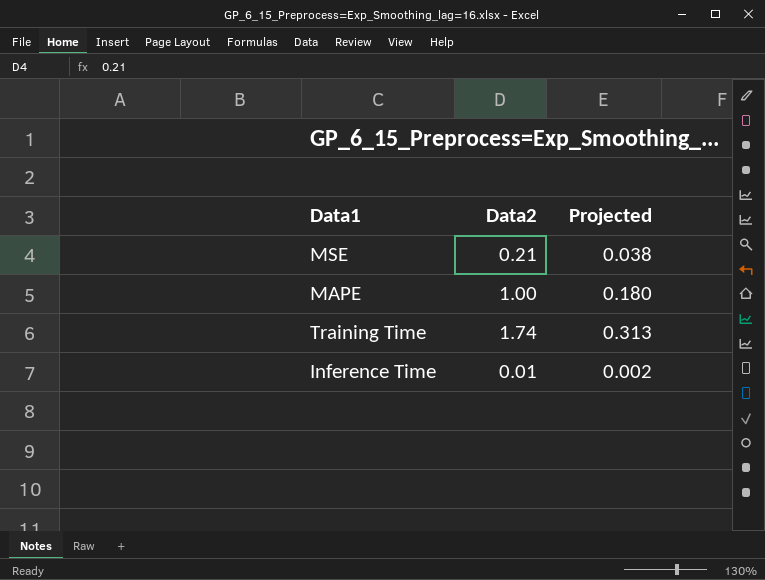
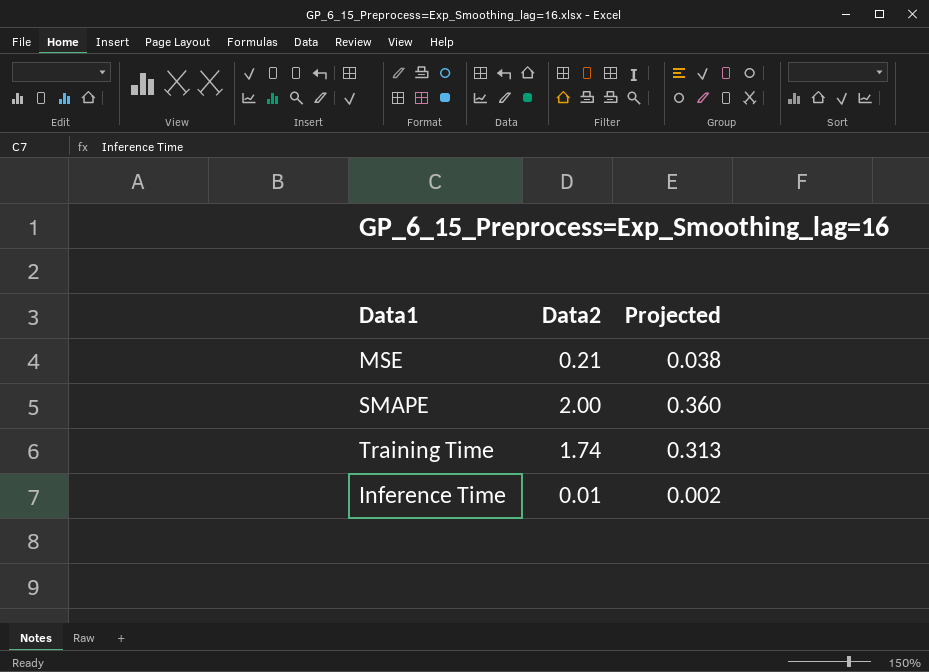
row MAPE: 1.00 | 0.180 -> none
row SMAPE: none -> 2.00 | 0.360

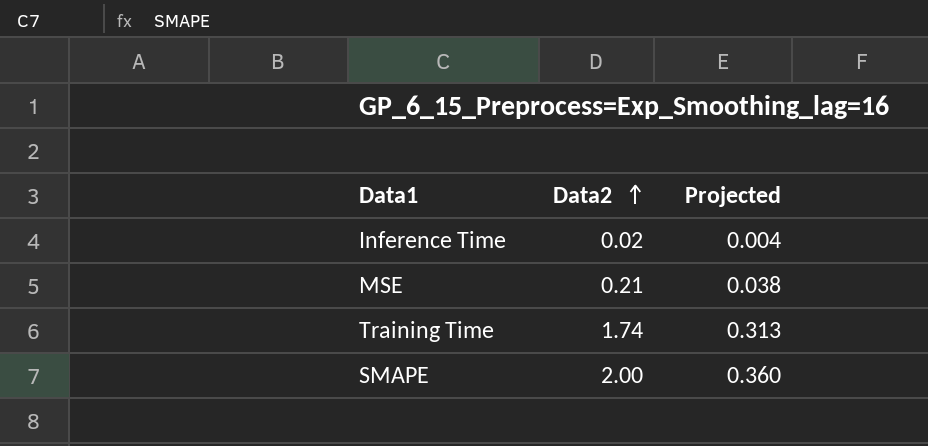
row order: none -> Data2 ascending
Inference Time | Data2: 0.01 -> 0.02
Inference Time | Projected: 0.002 -> 0.004

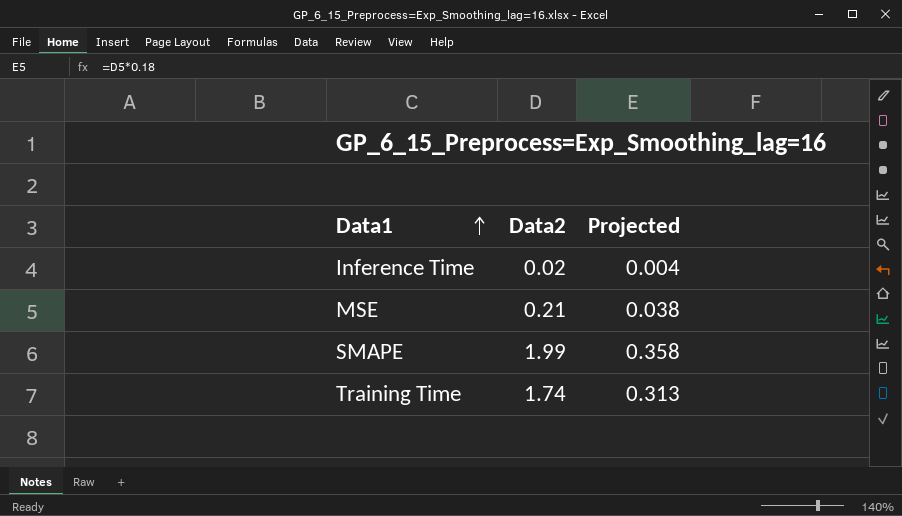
row order: Data2 ascending -> Data1 ascending
SMAPE | Data2: 2.00 -> 1.99
SMAPE | Projected: 0.360 -> 0.358

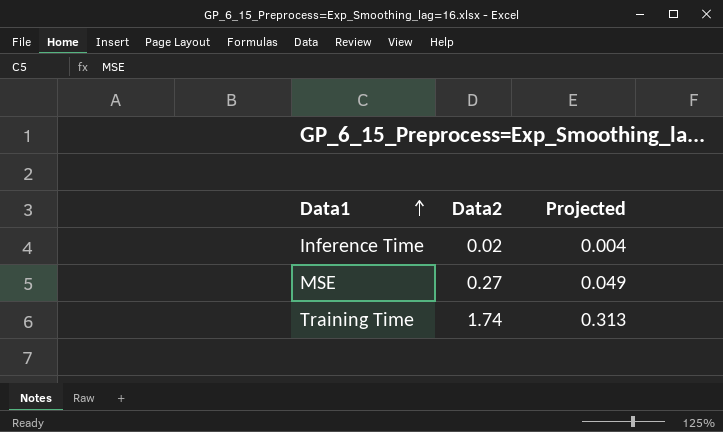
row SMAPE: 1.99 | 0.358 -> none
MSE | Data2: 0.21 -> 0.27
MSE | Projected: 0.038 -> 0.049

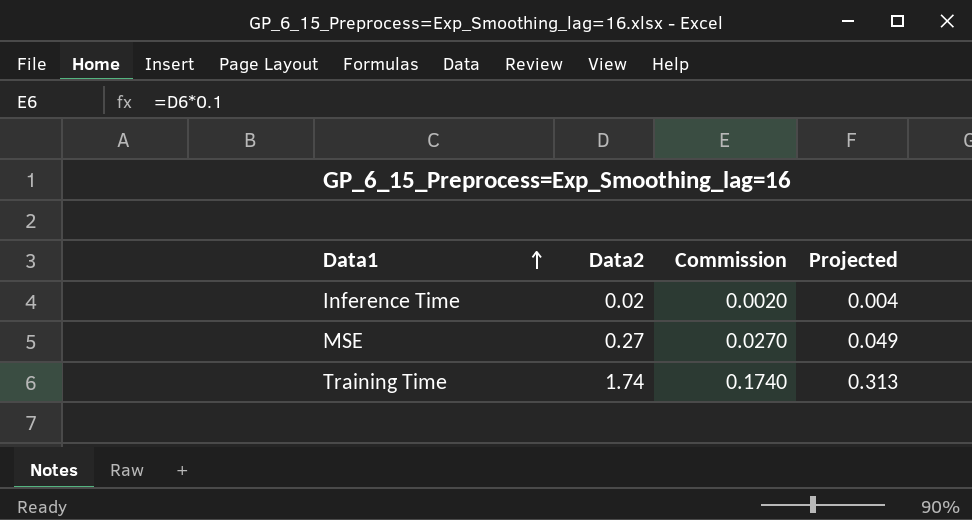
column Commission | formula: none -> [Data2] * 0.1

